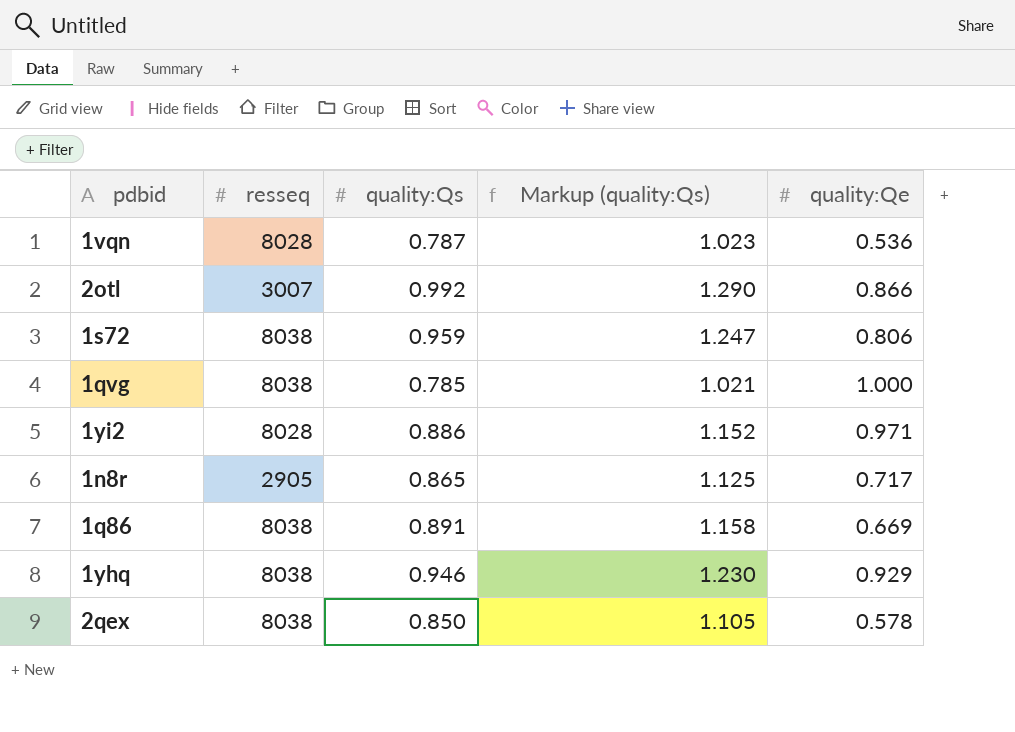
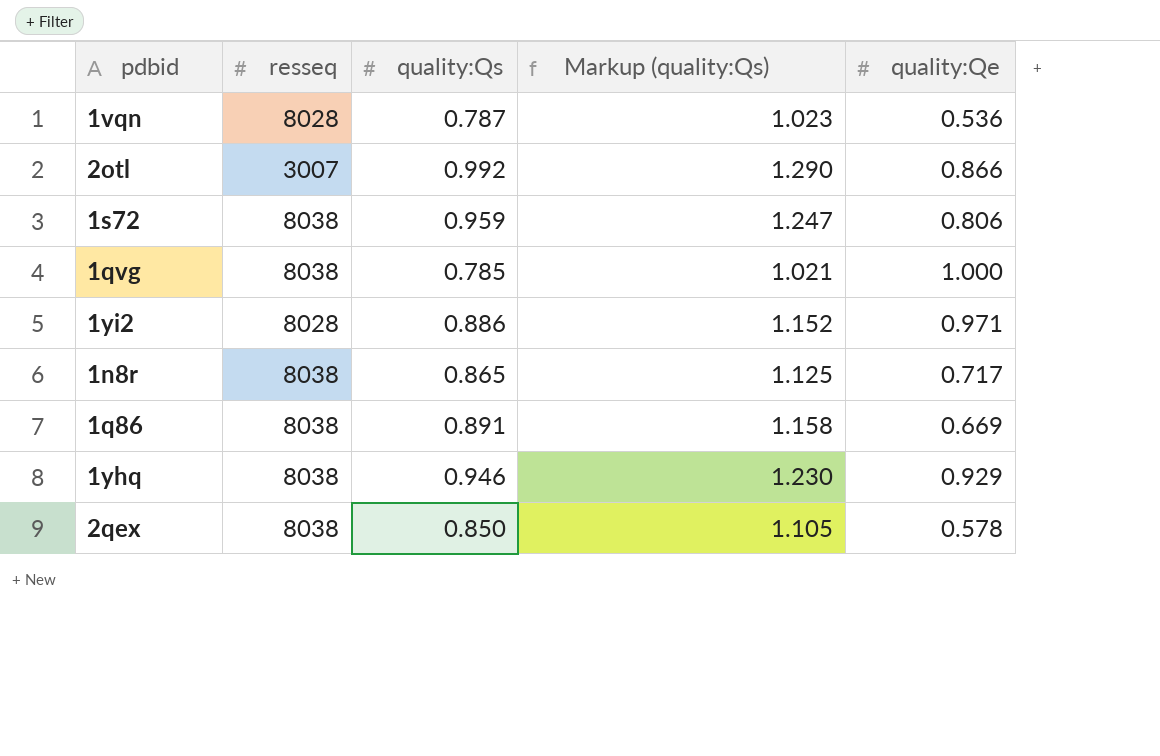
1n8r | resseq: 2905 -> 8038

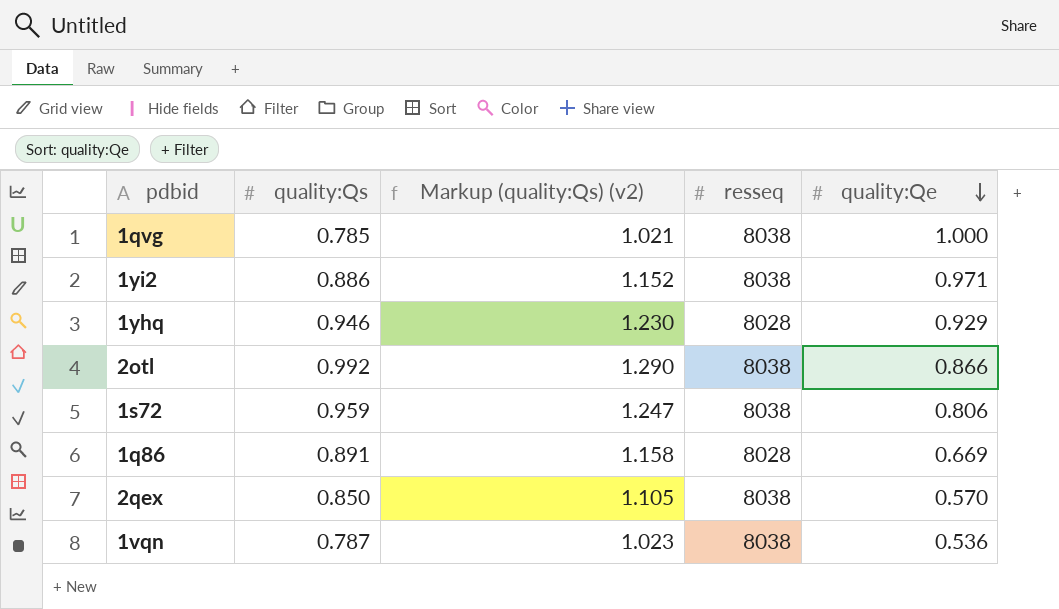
row order: none -> quality:Qe descending
column name: Markup (quality:Qs) -> Markup (quality:Qs) (v2)
column resseq | position: 2 -> 4
row 1n8r: 8038 | 0.865 | 1.125 | 0.717 -> none
1yi2 | resseq: 8028 -> 8038
1yhq | resseq: 8038 -> 8028
2otl | resseq: 3007 -> 8038
1q86 | resseq: 8038 -> 8028
2qex | quality:Qe: 0.578 -> 0.570
1vqn | resseq: 8028 -> 8038

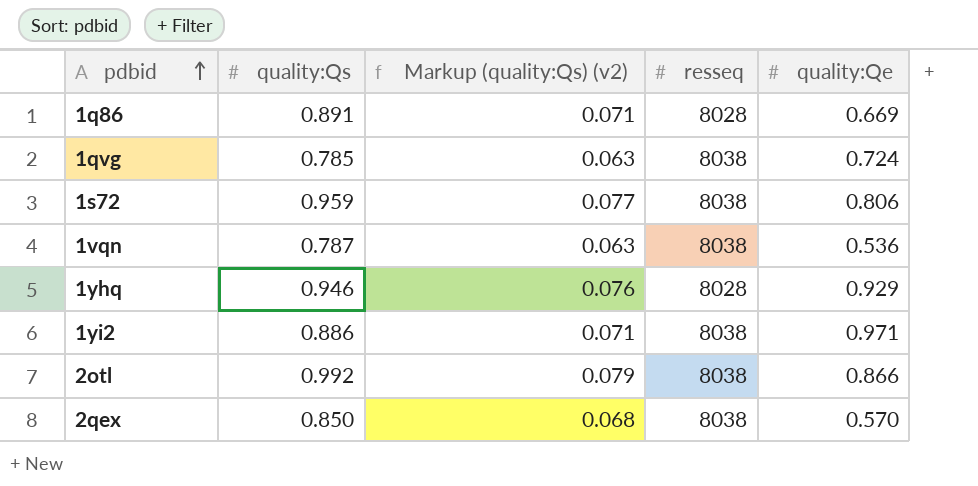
row order: quality:Qe descending -> pdbid ascending
column Markup (quality:Qs) (v2) | formula: [quality:Qs] * 1.3 -> [quality:Qs] * 0.08
1qvg | quality:Qe: 1.000 -> 0.724

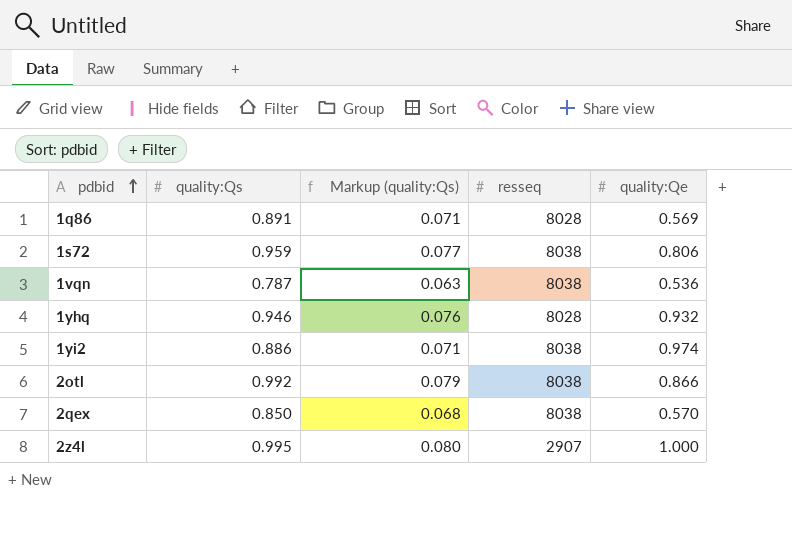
column name: Markup (quality:Qs) (v2) -> Markup (quality:Qs)
row 1qvg: 0.785 | 0.063 | 8038 | 0.724 -> none
1q86 | quality:Qe: 0.669 -> 0.569
1yhq | quality:Qe: 0.929 -> 0.932
1yi2 | quality:Qe: 0.971 -> 0.974
row 2z4l: none -> 0.995 | 0.080 | 2907 | 1.000

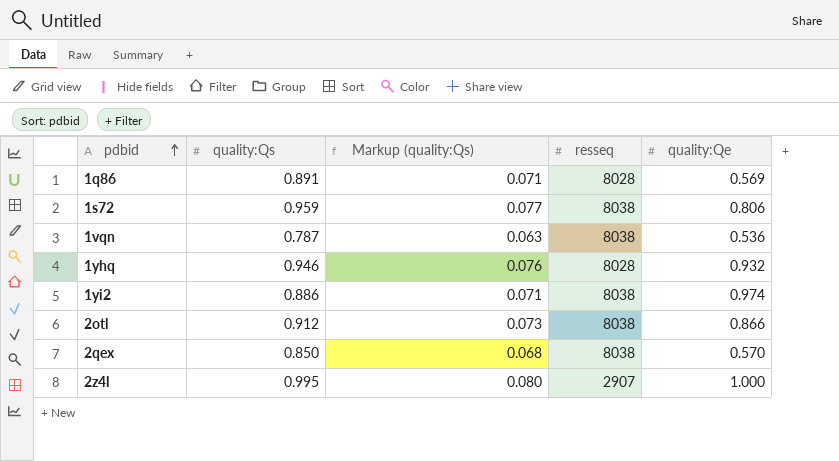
2otl | quality:Qs: 0.992 -> 0.912
2otl | Markup (quality:Qs): 0.079 -> 0.073

